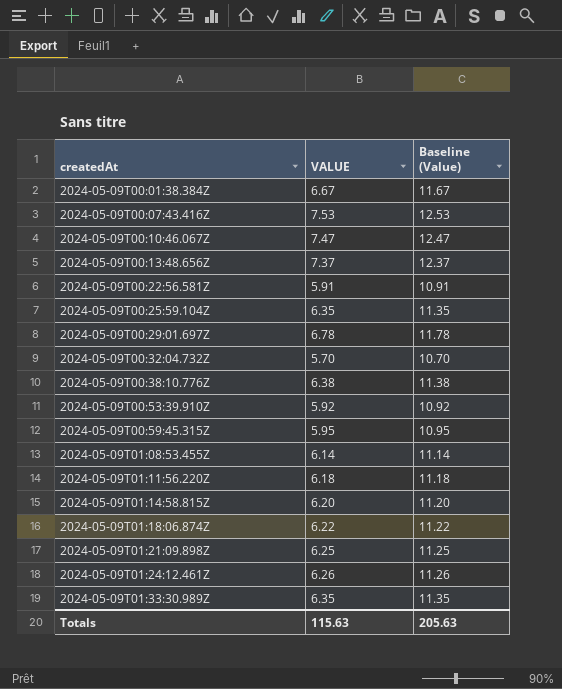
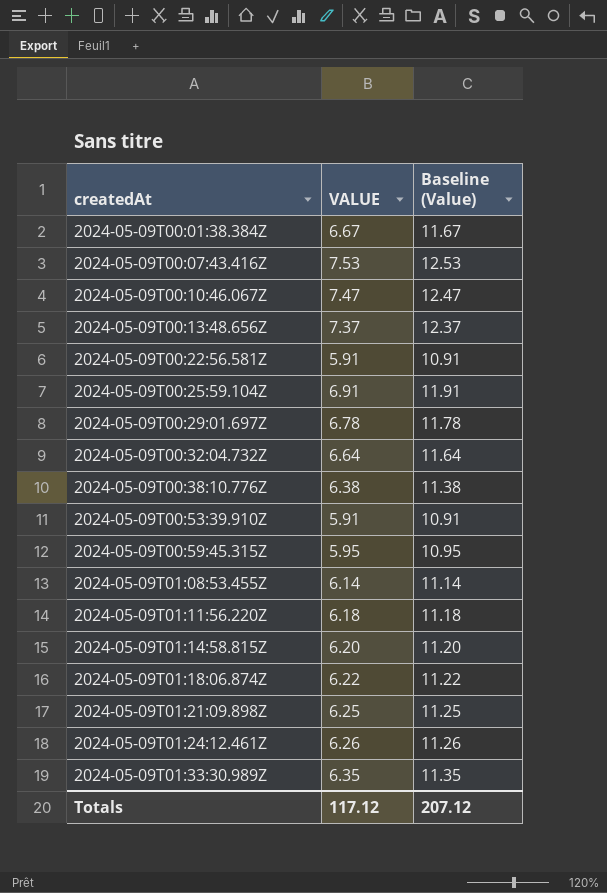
2024-05-09T00:25:59.104Z | VALUE: 6.35 -> 6.91
2024-05-09T00:25:59.104Z | Baseline (Value): 11.35 -> 11.91
2024-05-09T00:32:04.732Z | VALUE: 5.70 -> 6.64
2024-05-09T00:32:04.732Z | Baseline (Value): 10.70 -> 11.64
2024-05-09T00:53:39.910Z | VALUE: 5.92 -> 5.91
2024-05-09T00:53:39.910Z | Baseline (Value): 10.92 -> 10.91
Totals | VALUE: 115.63 -> 117.12
Totals | Baseline (Value): 205.63 -> 207.12

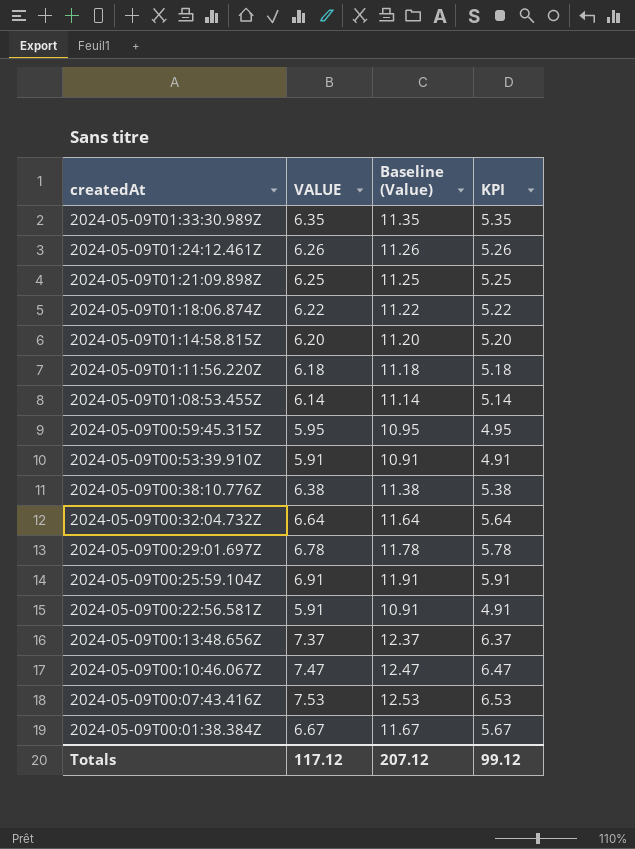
row order: createdAt ascending -> createdAt descending
column KPI | formula: none -> [VALUE] - 1

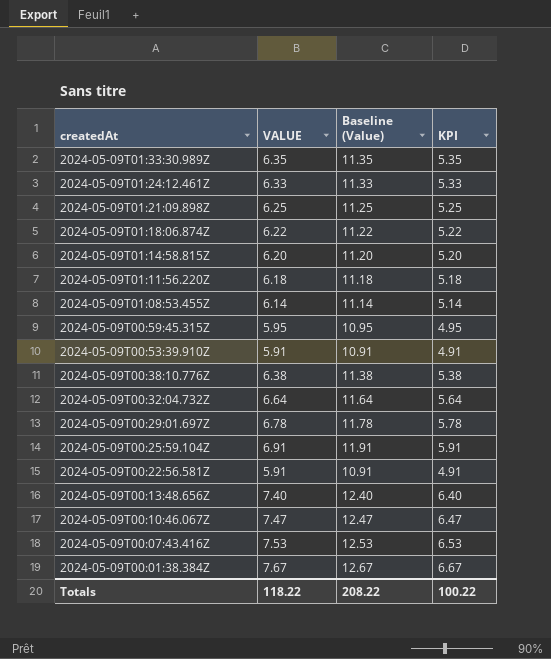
2024-05-09T01:24:12.461Z | VALUE: 6.26 -> 6.33
2024-05-09T01:24:12.461Z | Baseline (Value): 11.26 -> 11.33
2024-05-09T01:24:12.461Z | KPI: 5.26 -> 5.33
2024-05-09T00:13:48.656Z | VALUE: 7.37 -> 7.40
2024-05-09T00:13:48.656Z | Baseline (Value): 12.37 -> 12.40
2024-05-09T00:13:48.656Z | KPI: 6.37 -> 6.40
2024-05-09T00:01:38.384Z | VALUE: 6.67 -> 7.67
2024-05-09T00:01:38.384Z | Baseline (Value): 11.67 -> 12.67
2024-05-09T00:01:38.384Z | KPI: 5.67 -> 6.67
Totals | VALUE: 117.12 -> 118.22
Totals | Baseline (Value): 207.12 -> 208.22
Totals | KPI: 99.12 -> 100.22

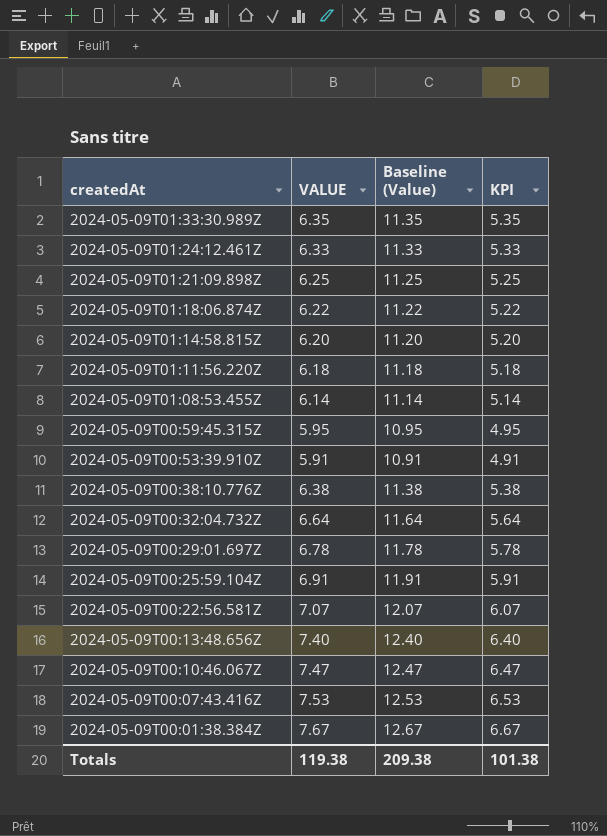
2024-05-09T00:22:56.581Z | VALUE: 5.91 -> 7.07
2024-05-09T00:22:56.581Z | Baseline (Value): 10.91 -> 12.07
2024-05-09T00:22:56.581Z | KPI: 4.91 -> 6.07
Totals | VALUE: 118.22 -> 119.38
Totals | Baseline (Value): 208.22 -> 209.38
Totals | KPI: 100.22 -> 101.38

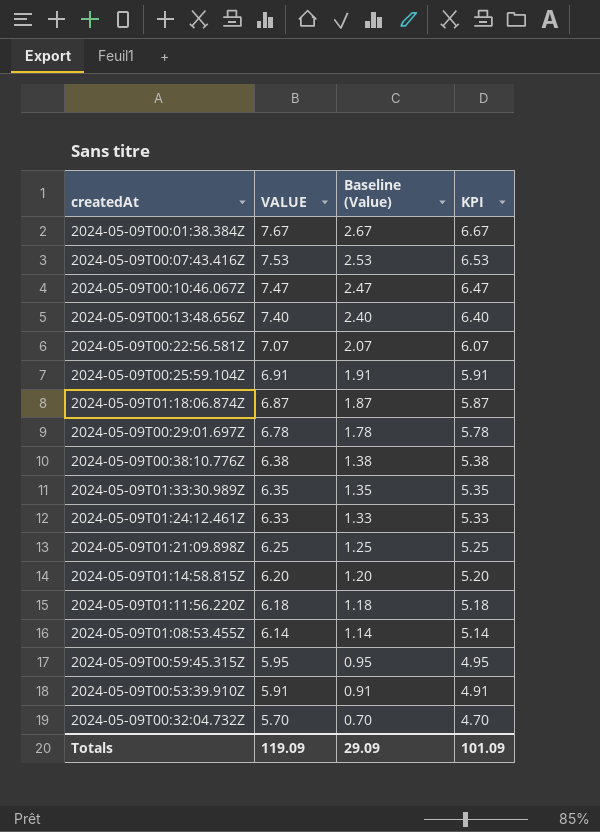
row order: createdAt descending -> VALUE descending
column Baseline (Value) | formula: [VALUE] + 5 -> [VALUE] - 5
2024-05-09T01:18:06.874Z | VALUE: 6.22 -> 6.87
2024-05-09T01:18:06.874Z | KPI: 5.22 -> 5.87
2024-05-09T00:32:04.732Z | VALUE: 6.64 -> 5.70
2024-05-09T00:32:04.732Z | KPI: 5.64 -> 4.70
Totals | VALUE: 119.38 -> 119.09
Totals | Baseline (Value): 209.38 -> 29.09
Totals | KPI: 101.38 -> 101.09

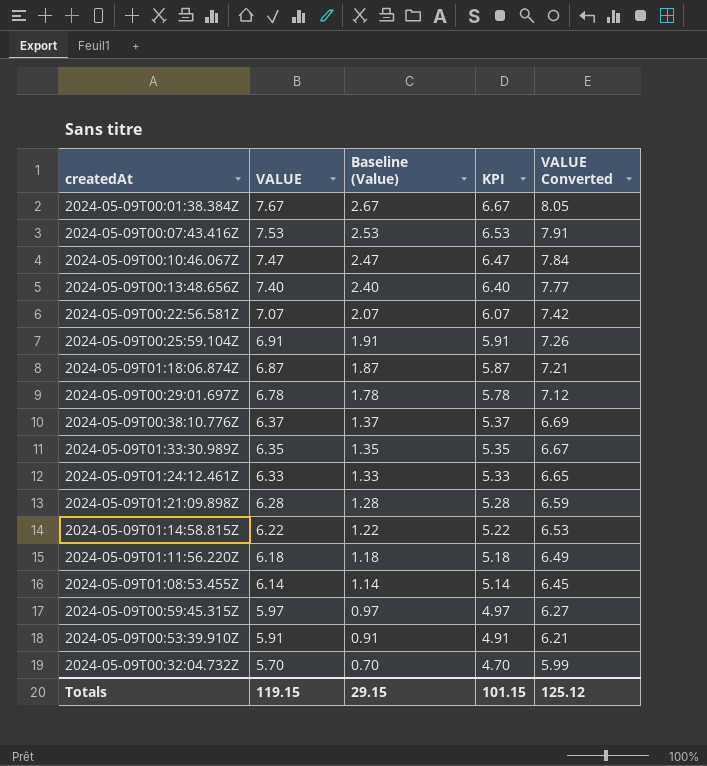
column VALUE Converted | formula: none -> [VALUE] * 1.05
2024-05-09T00:38:10.776Z | VALUE: 6.38 -> 6.37
2024-05-09T00:38:10.776Z | Baseline (Value): 1.38 -> 1.37
2024-05-09T00:38:10.776Z | KPI: 5.38 -> 5.37
2024-05-09T01:21:09.898Z | VALUE: 6.25 -> 6.28
2024-05-09T01:21:09.898Z | Baseline (Value): 1.25 -> 1.28
2024-05-09T01:21:09.898Z | KPI: 5.25 -> 5.28
2024-05-09T01:14:58.815Z | VALUE: 6.20 -> 6.22
2024-05-09T01:14:58.815Z | Baseline (Value): 1.20 -> 1.22
2024-05-09T01:14:58.815Z | KPI: 5.20 -> 5.22
2024-05-09T00:59:45.315Z | VALUE: 5.95 -> 5.97
2024-05-09T00:59:45.315Z | Baseline (Value): 0.95 -> 0.97
2024-05-09T00:59:45.315Z | KPI: 4.95 -> 4.97
Totals | VALUE: 119.09 -> 119.15
Totals | Baseline (Value): 29.09 -> 29.15
Totals | KPI: 101.09 -> 101.15

